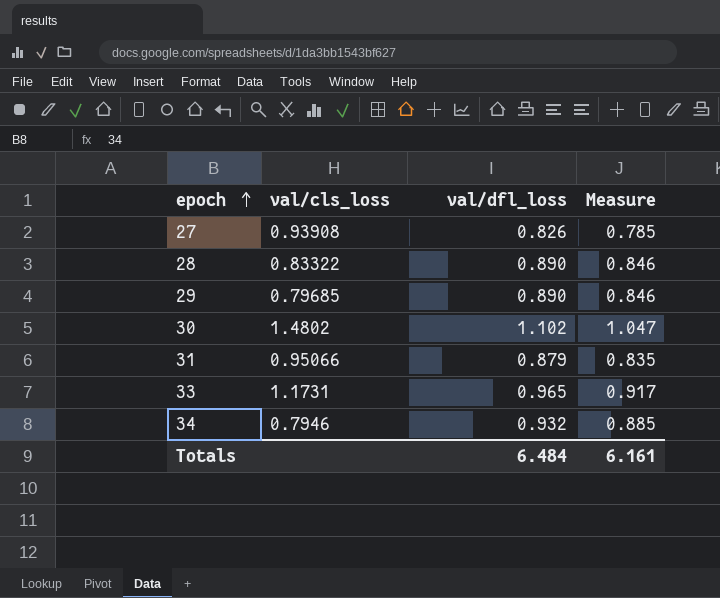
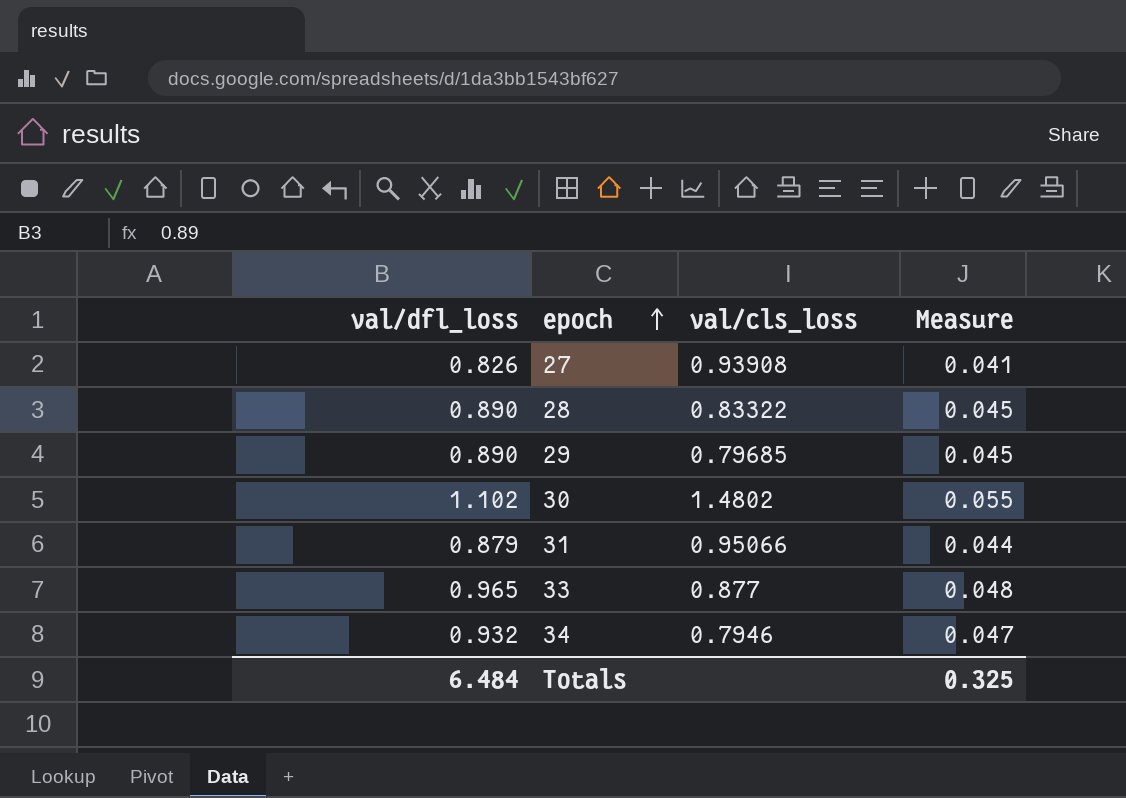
column val/dfl_loss | position: 3 -> 1
column Measure | formula: [val/dfl_loss] * 0.95 -> [val/dfl_loss] * 0.05
33 | val/cls_loss: 1.1731 -> 0.877
Totals | Measure: 6.161 -> 0.325

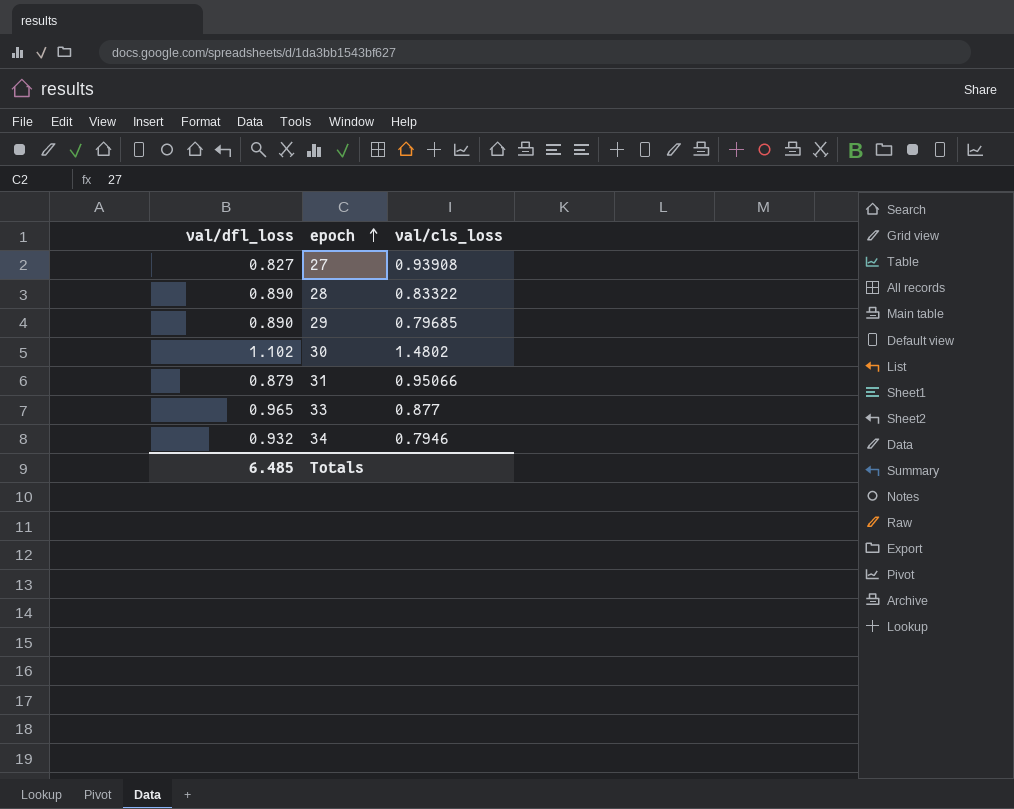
column Measure | formula: [val/dfl_loss] * 0.05 -> none
27 | val/dfl_loss: 0.826 -> 0.827
Totals | val/dfl_loss: 6.484 -> 6.485

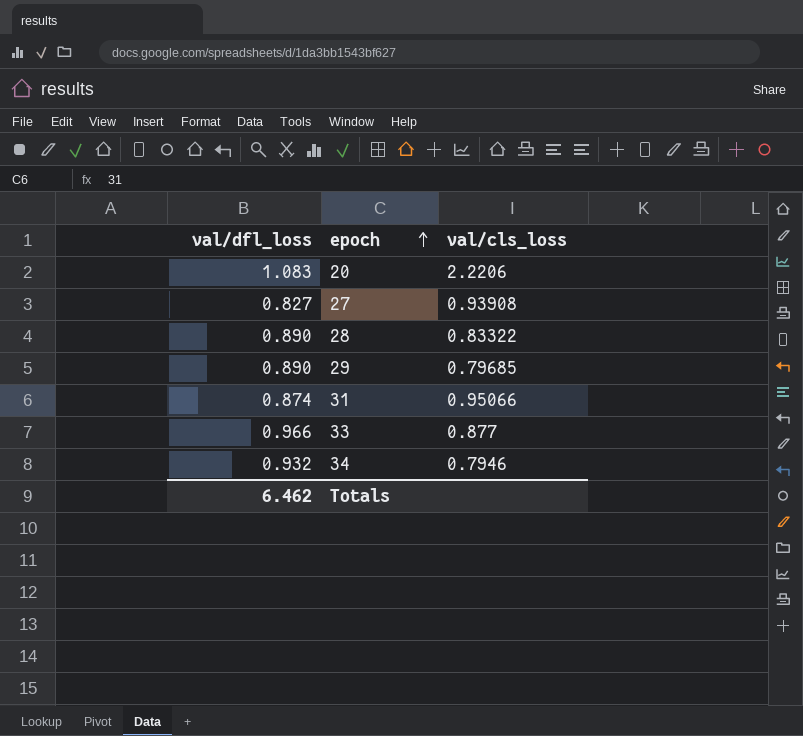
row 30: 1.102 | 1.4802 -> none
row 20: none -> 1.083 | 2.2206
31 | val/dfl_loss: 0.879 -> 0.874
33 | val/dfl_loss: 0.965 -> 0.966
Totals | val/dfl_loss: 6.485 -> 6.462

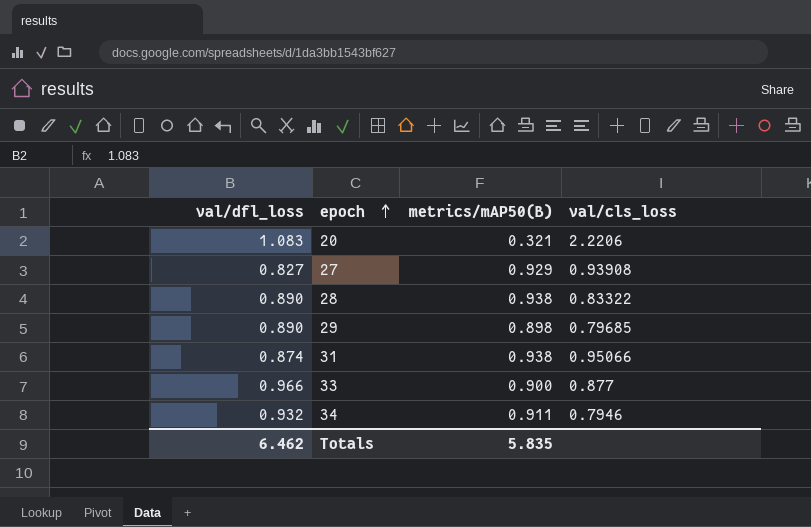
column metrics/mAP50(B) | position: none -> 3

